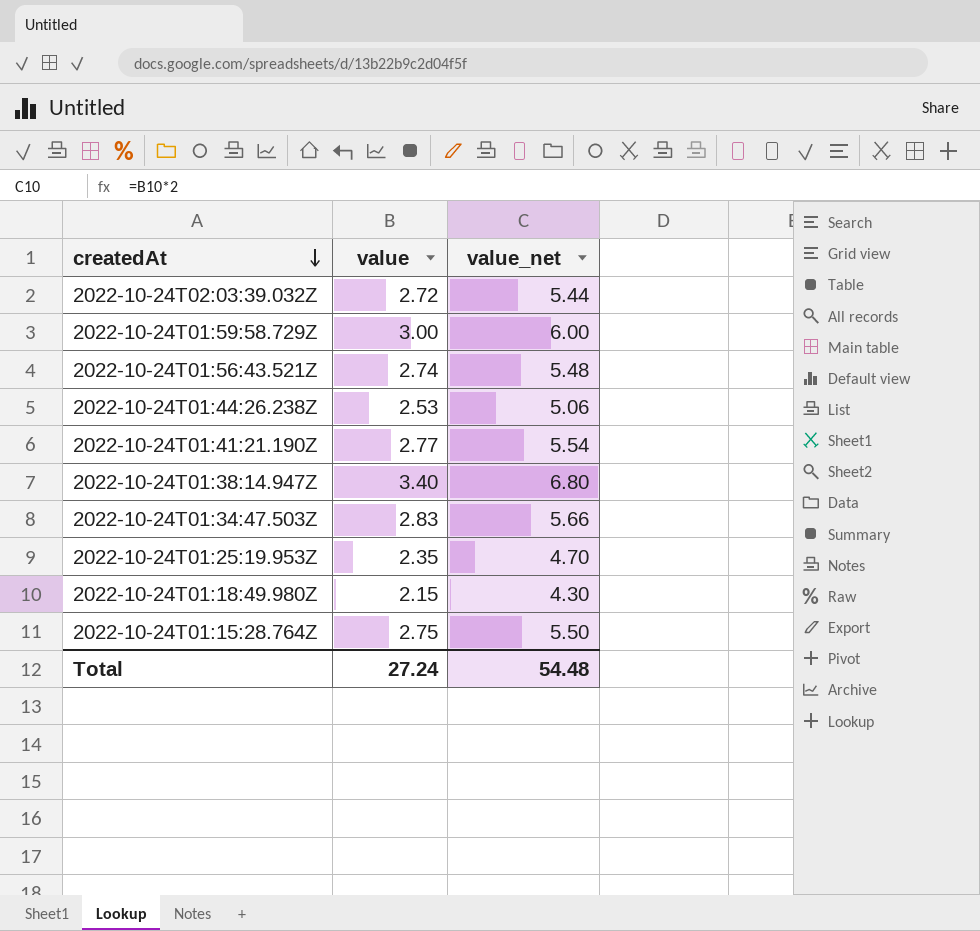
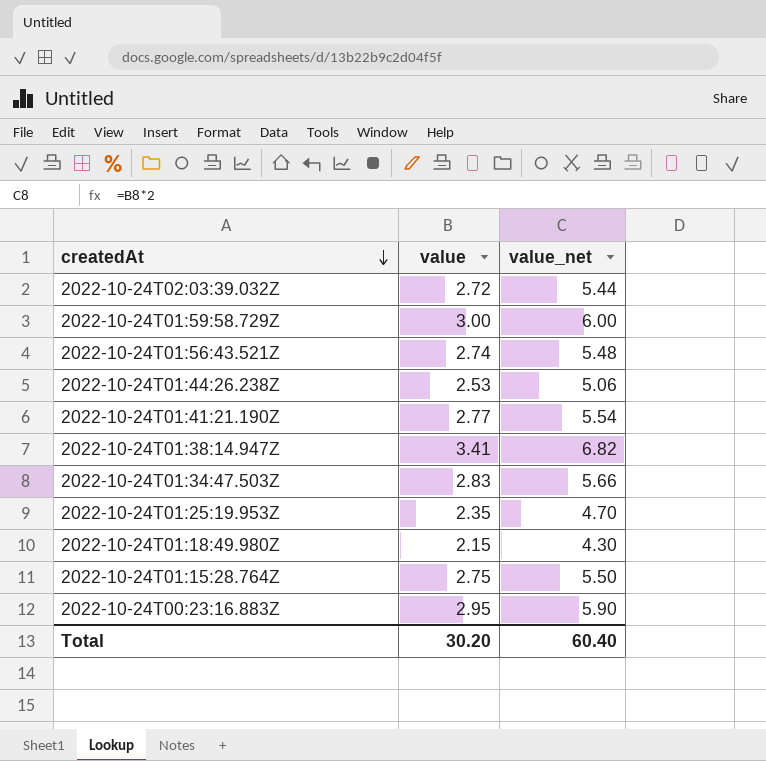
2022-10-24T01:38:14.947Z | value: 3.40 -> 3.41
2022-10-24T01:38:14.947Z | value_net: 6.80 -> 6.82
row 2022-10-24T00:23:16.883Z: none -> 2.95 | 5.90
Total | value: 27.24 -> 30.20
Total | value_net: 54.48 -> 60.40

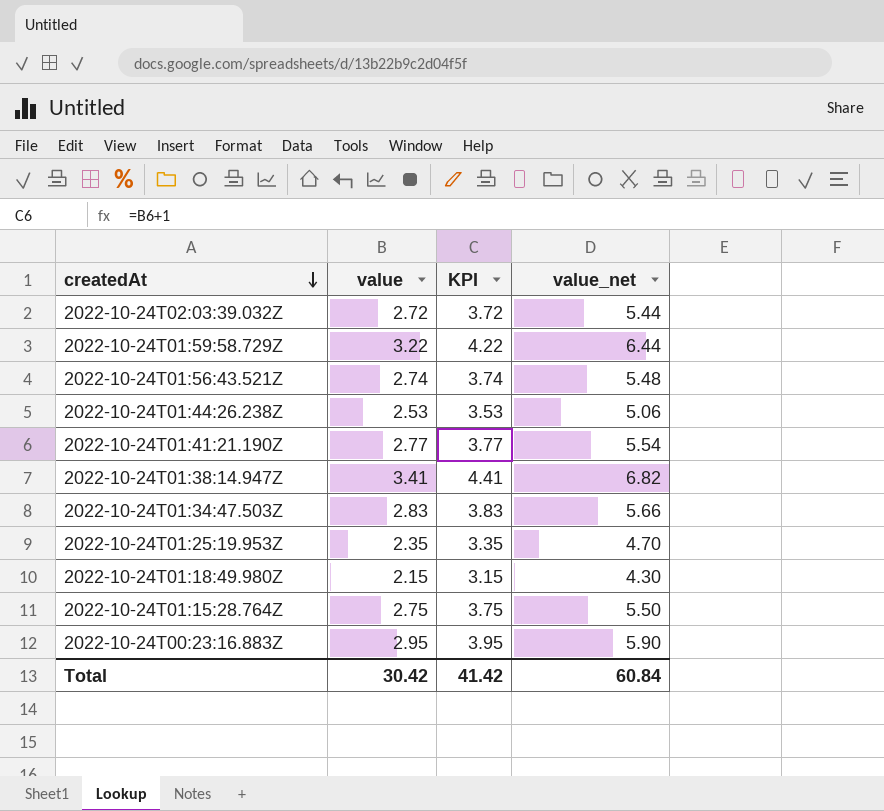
column KPI | formula: none -> [value] + 1
2022-10-24T01:59:58.729Z | value: 3.00 -> 3.22
2022-10-24T01:59:58.729Z | value_net: 6.00 -> 6.44
Total | value: 30.20 -> 30.42
Total | value_net: 60.40 -> 60.84

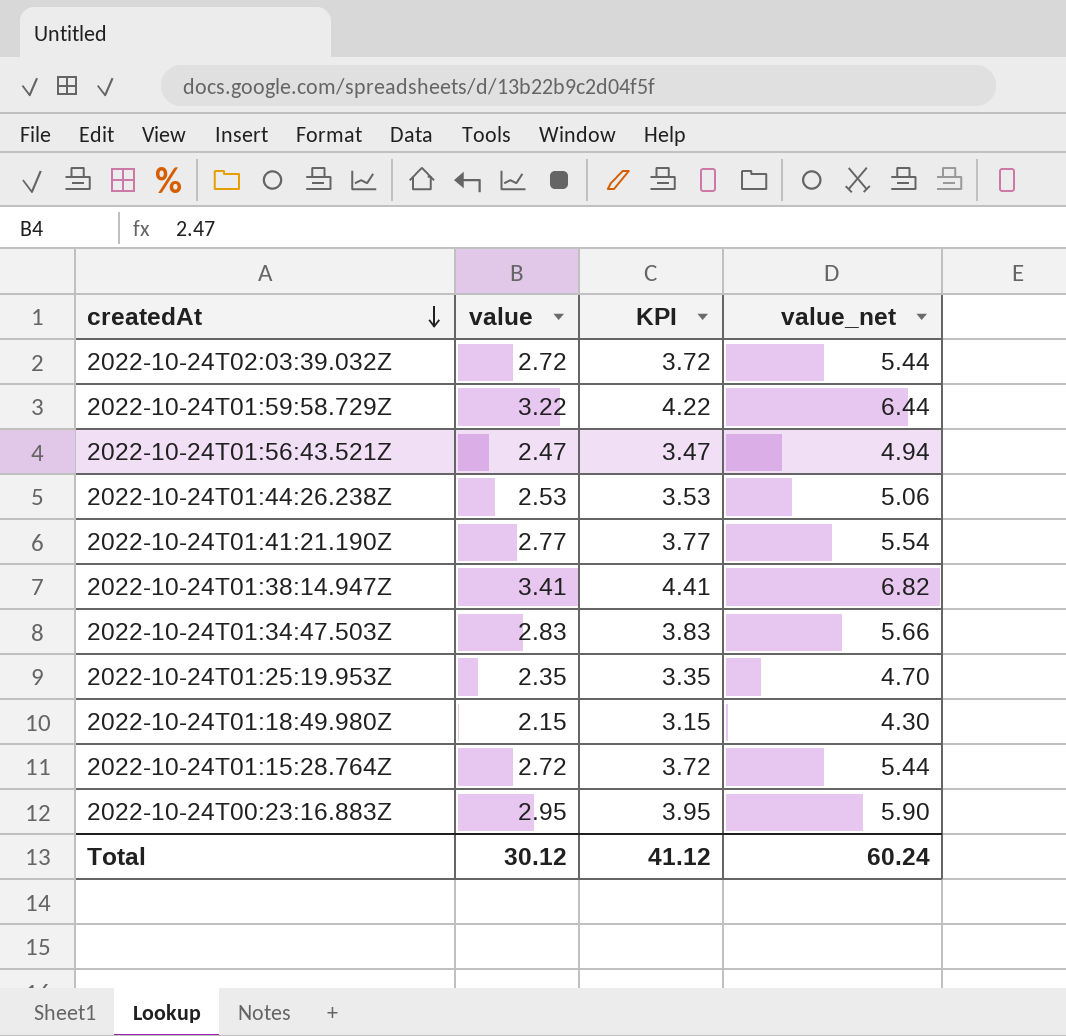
2022-10-24T01:56:43.521Z | value: 2.74 -> 2.47
2022-10-24T01:56:43.521Z | KPI: 3.74 -> 3.47
2022-10-24T01:56:43.521Z | value_net: 5.48 -> 4.94
2022-10-24T01:15:28.764Z | value: 2.75 -> 2.72
2022-10-24T01:15:28.764Z | KPI: 3.75 -> 3.72
2022-10-24T01:15:28.764Z | value_net: 5.50 -> 5.44
Total | value: 30.42 -> 30.12
Total | KPI: 41.42 -> 41.12
Total | value_net: 60.84 -> 60.24

